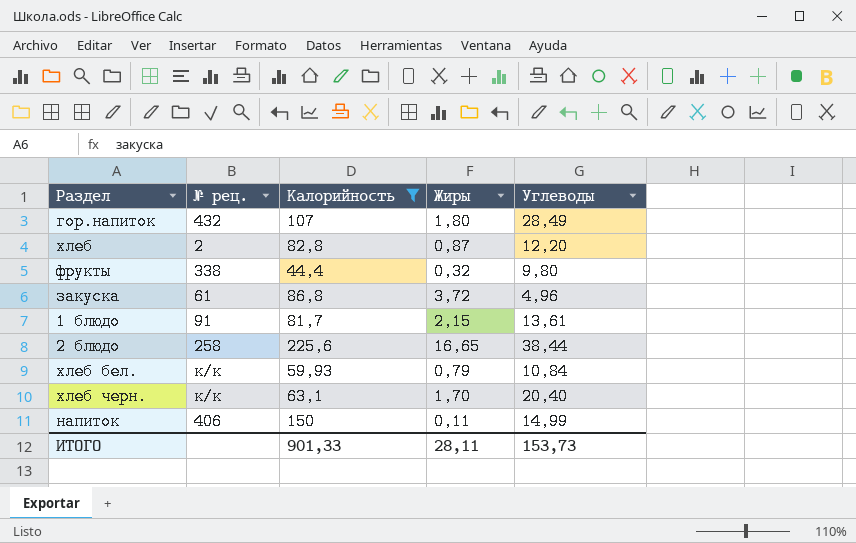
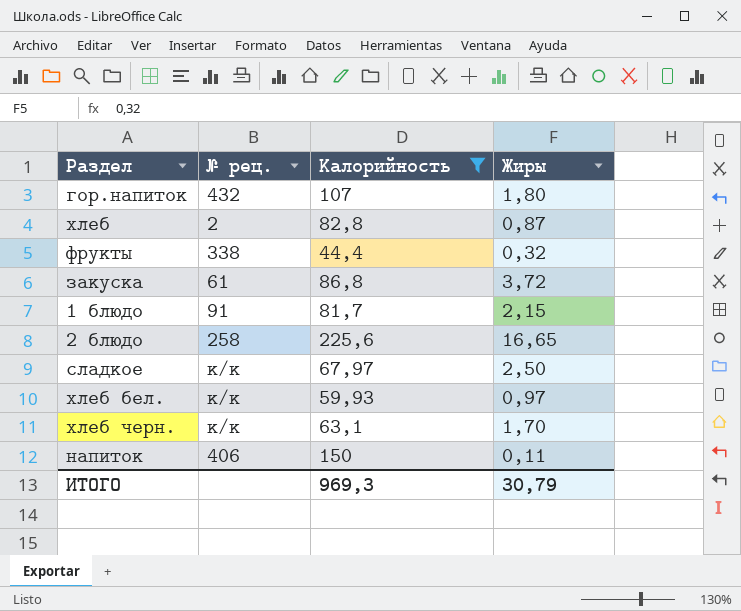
column Углеводы | position: 5 -> none
row сладкое: none -> к/к | 67,97 | 2,50
хлеб бел. | Жиры: 0,79 -> 0,97
ИТОГО | Калорийность: 901,33 -> 969,3
ИТОГО | Жиры: 28,11 -> 30,79

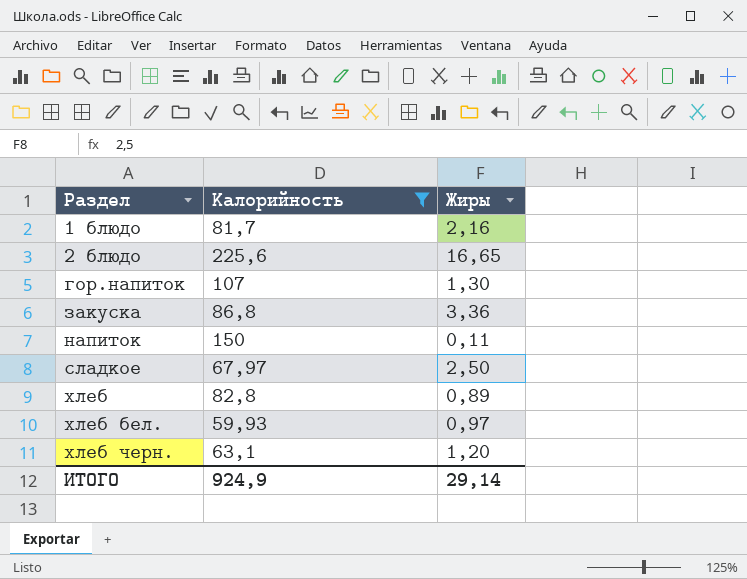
row order: none -> Раздел ascending
column № рец. | position: 2 -> none
row фрукты: 338 | 44,4 | 0,32 -> none
1 блюдо | Жиры: 2,15 -> 2,16
гор.напиток | Жиры: 1,80 -> 1,30
закуска | Жиры: 3,72 -> 3,36
хлеб | Жиры: 0,87 -> 0,89
хлеб черн. | Жиры: 1,70 -> 1,20
ИТОГО | Калорийность: 969,3 -> 924,9
ИТОГО | Жиры: 30,79 -> 29,14

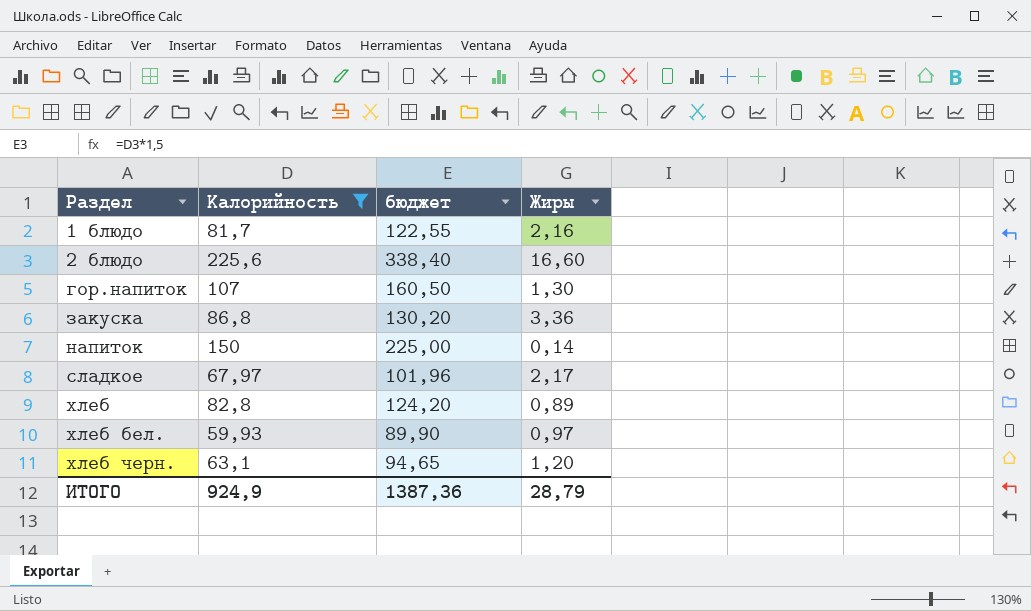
column бюджет | formula: none -> [Калорийность] * 1,5
2 блюдо | Жиры: 16,65 -> 16,60
напиток | Жиры: 0,11 -> 0,14
сладкое | Жиры: 2,50 -> 2,17
ИТОГО | Жиры: 29,14 -> 28,79

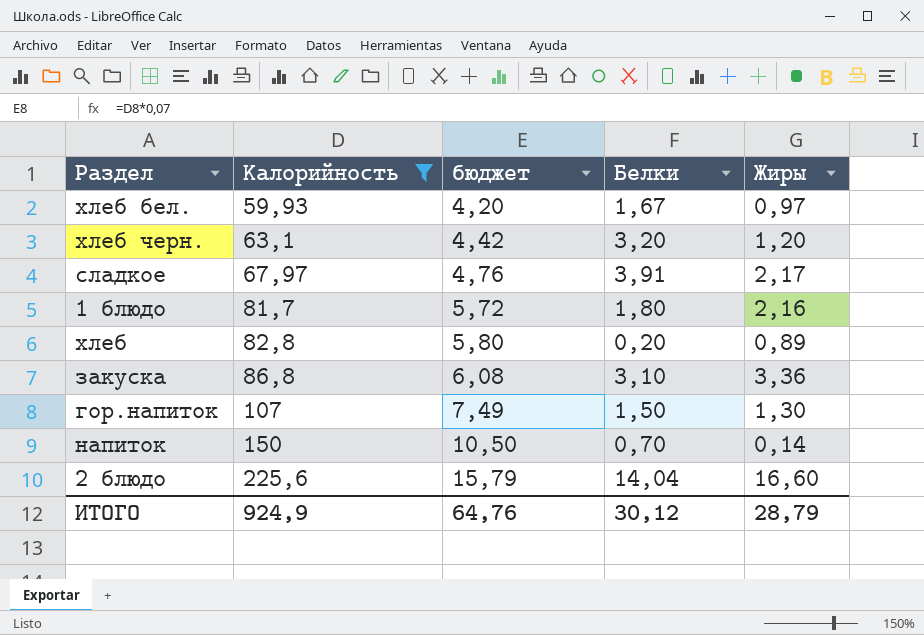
row order: Раздел ascending -> Калорийность ascending
column бюджет | formula: [Калорийность] * 1,5 -> [Калорийность] * 0,07
column Белки | position: none -> 4
ИТОГО | бюджет: 1387,36 -> 64,76

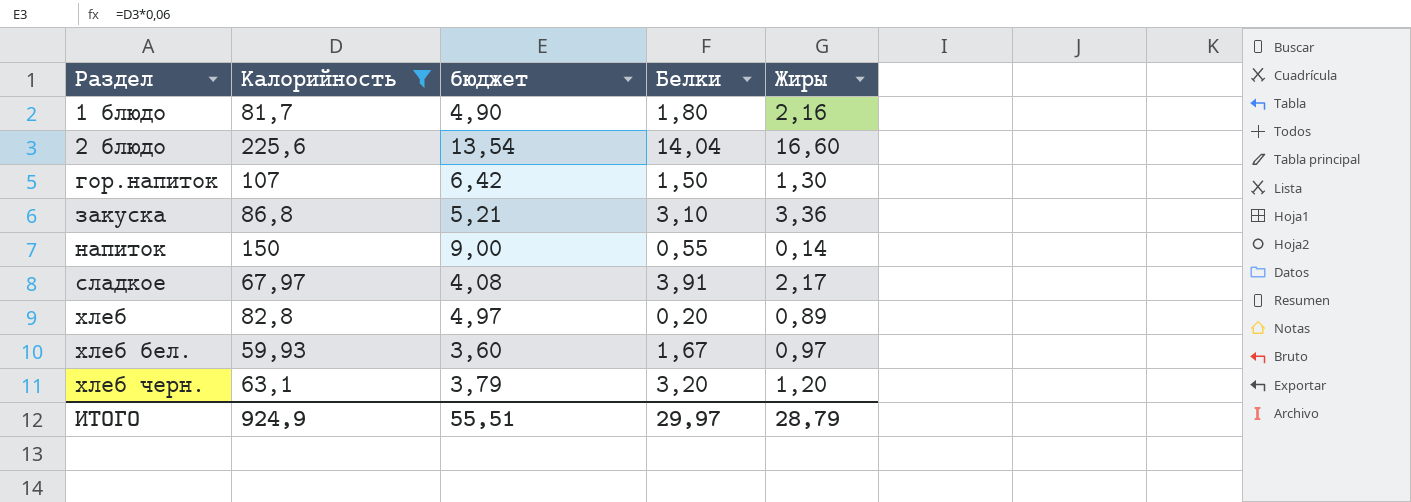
row order: Калорийность ascending -> Раздел ascending
column бюджет | formula: [Калорийность] * 0,07 -> [Калорийность] * 0,06
напиток | Белки: 0,70 -> 0,55
ИТОГО | бюджет: 64,76 -> 55,51
ИТОГО | Белки: 30,12 -> 29,97

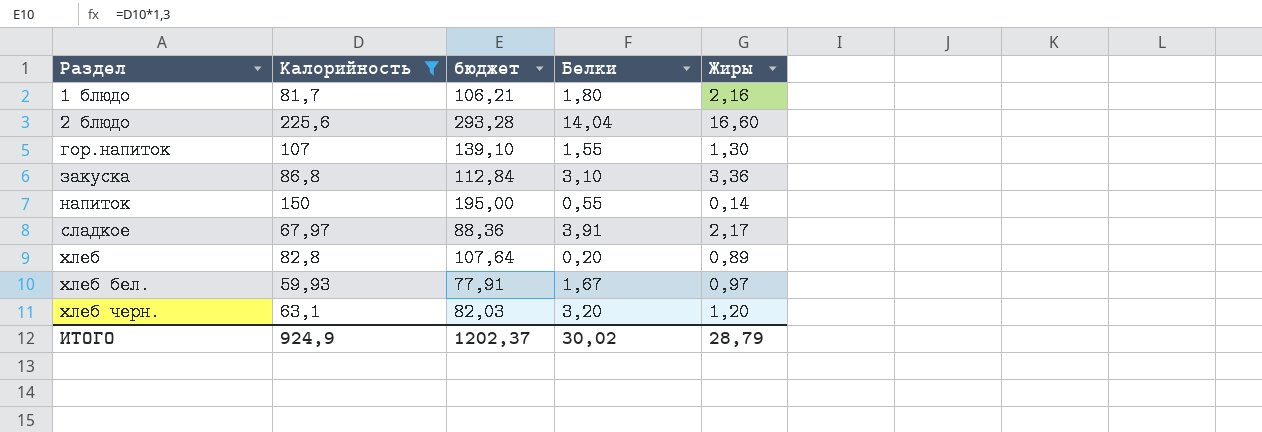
column бюджет | formula: [Калорийность] * 0,06 -> [Калорийность] * 1,3
гор.напиток | Белки: 1,50 -> 1,55
ИТОГО | бюджет: 55,51 -> 1202,37
ИТОГО | Белки: 29,97 -> 30,02

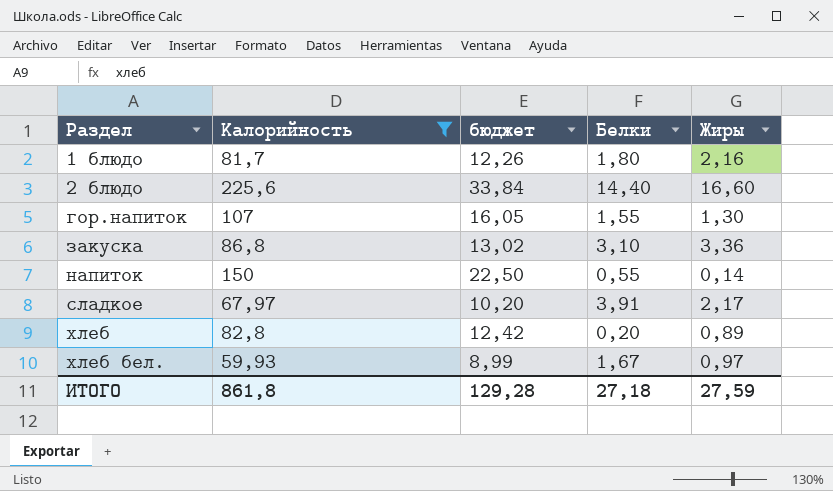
column бюджет | formula: [Калорийность] * 1,3 -> [Калорийность] * 0,15
row хлеб черн.: 63,1 | 82,03 | 3,20 | 1,20 -> none
2 блюдо | Белки: 14,04 -> 14,40
ИТОГО | Калорийность: 924,9 -> 861,8
ИТОГО | бюджет: 1202,37 -> 129,28
ИТОГО | Белки: 30,02 -> 27,18
ИТОГО | Жиры: 28,79 -> 27,59

